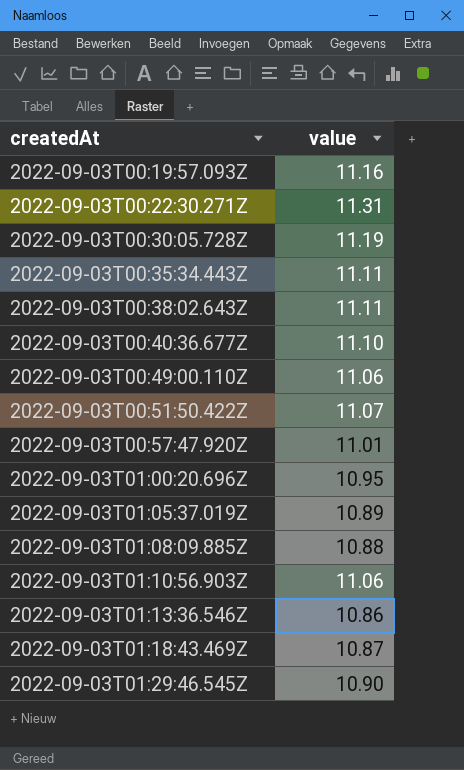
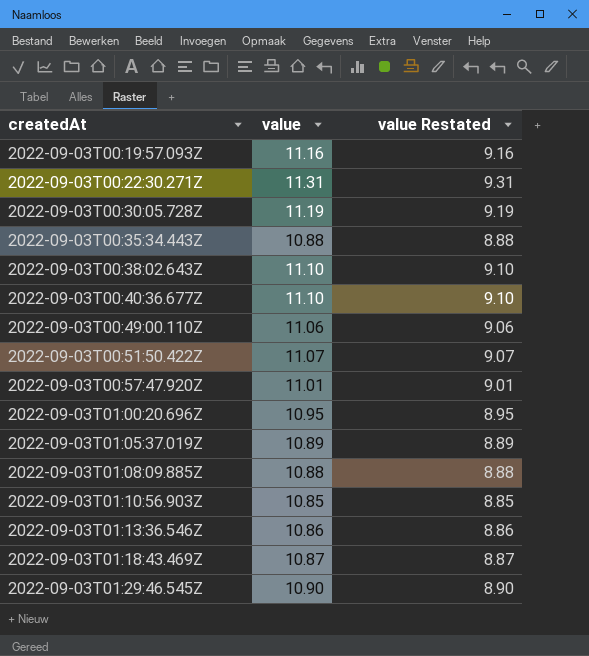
column value Restated | formula: none -> [value] - 2
2022-09-03T00:35:34.443Z | value: 11.11 -> 10.88
2022-09-03T00:38:02.643Z | value: 11.11 -> 11.10
2022-09-03T01:10:56.903Z | value: 11.06 -> 10.85

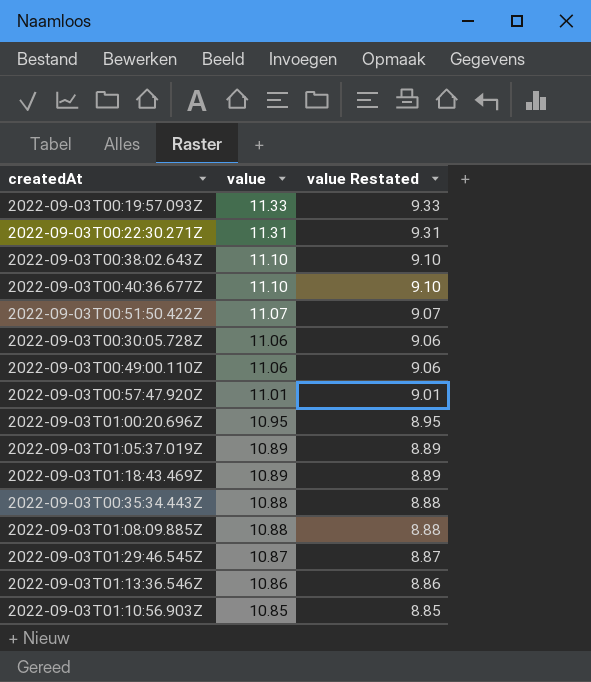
row order: createdAt ascending -> value descending
2022-09-03T00:19:57.093Z | value: 11.16 -> 11.33
2022-09-03T00:19:57.093Z | value Restated: 9.16 -> 9.33
2022-09-03T00:30:05.728Z | value: 11.19 -> 11.06
2022-09-03T00:30:05.728Z | value Restated: 9.19 -> 9.06
2022-09-03T01:18:43.469Z | value: 10.87 -> 10.89
2022-09-03T01:18:43.469Z | value Restated: 8.87 -> 8.89
2022-09-03T01:29:46.545Z | value: 10.90 -> 10.87
2022-09-03T01:29:46.545Z | value Restated: 8.90 -> 8.87

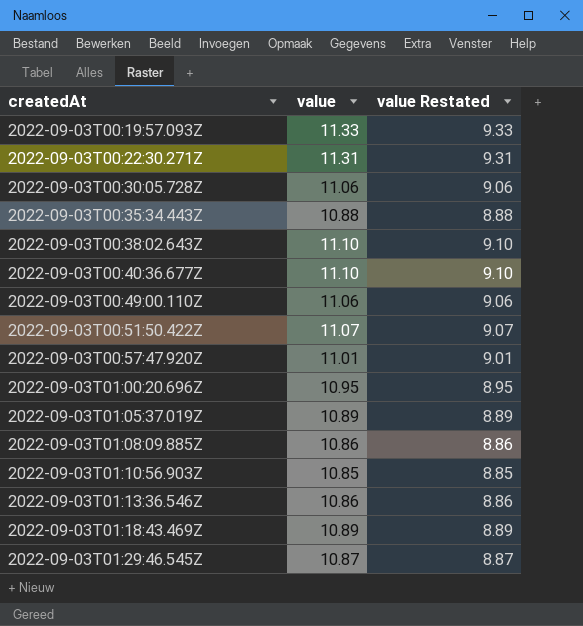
row order: value descending -> createdAt ascending
2022-09-03T01:08:09.885Z | value: 10.88 -> 10.86
2022-09-03T01:08:09.885Z | value Restated: 8.88 -> 8.86

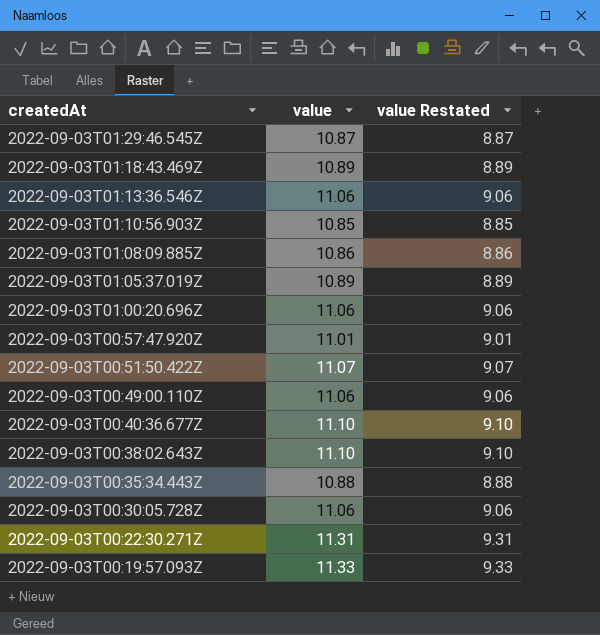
row order: createdAt ascending -> createdAt descending
2022-09-03T01:13:36.546Z | value: 10.86 -> 11.06
2022-09-03T01:13:36.546Z | value Restated: 8.86 -> 9.06
2022-09-03T01:00:20.696Z | value: 10.95 -> 11.06
2022-09-03T01:00:20.696Z | value Restated: 8.95 -> 9.06

